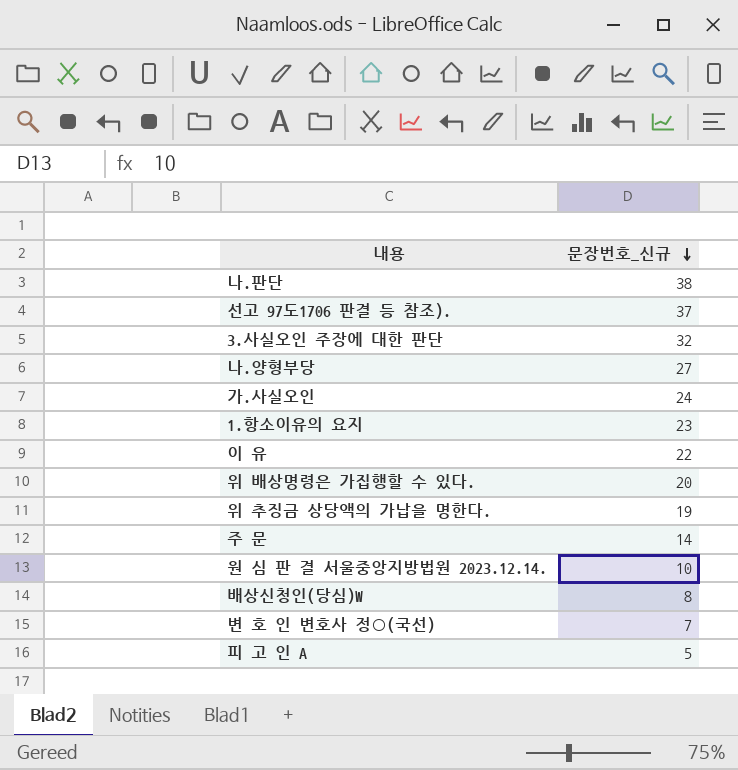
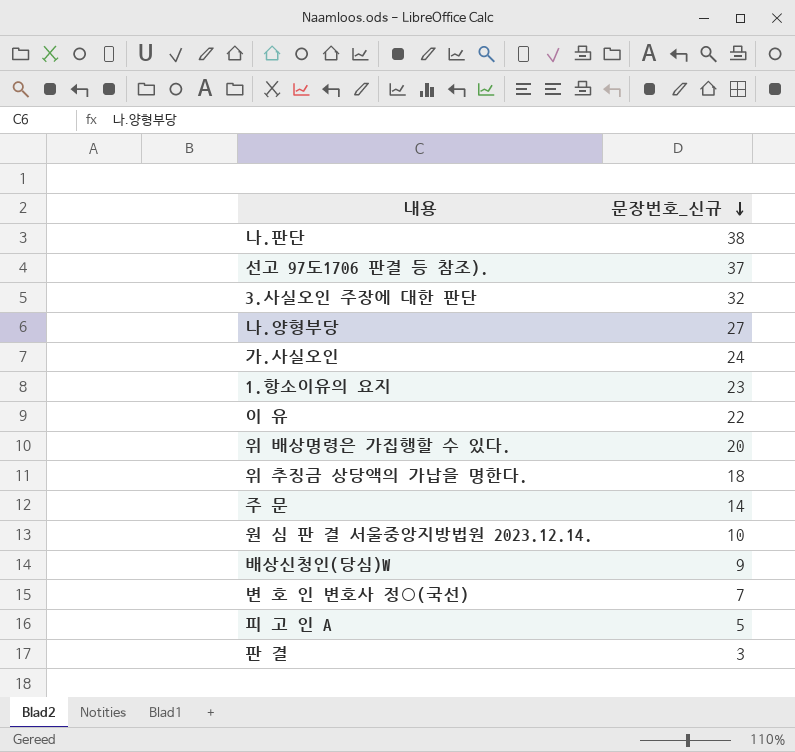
위 추징금 상당액의 가납을 명한다. | 문장번호_신규: 19 -> 18
배상신청인(당심)W | 문장번호_신규: 8 -> 9
row 판 결: none -> 3

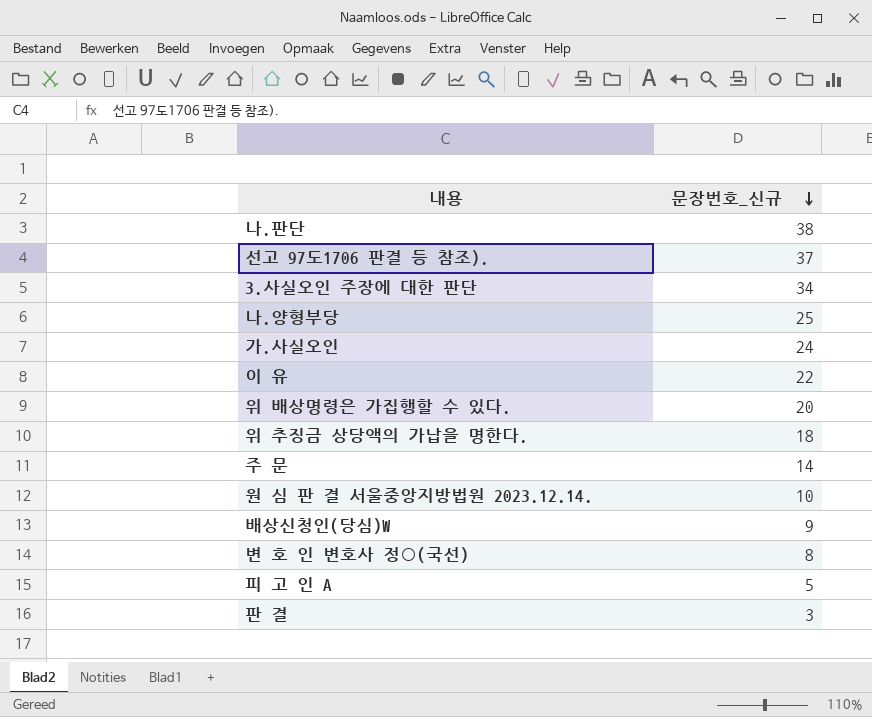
row 1.항소이유의 요지: 23 -> none
3.사실오인 주장에 대한 판단 | 문장번호_신규: 32 -> 34
나.양형부당 | 문장번호_신규: 27 -> 25
변 호 인 변호사 정○(국선) | 문장번호_신규: 7 -> 8

